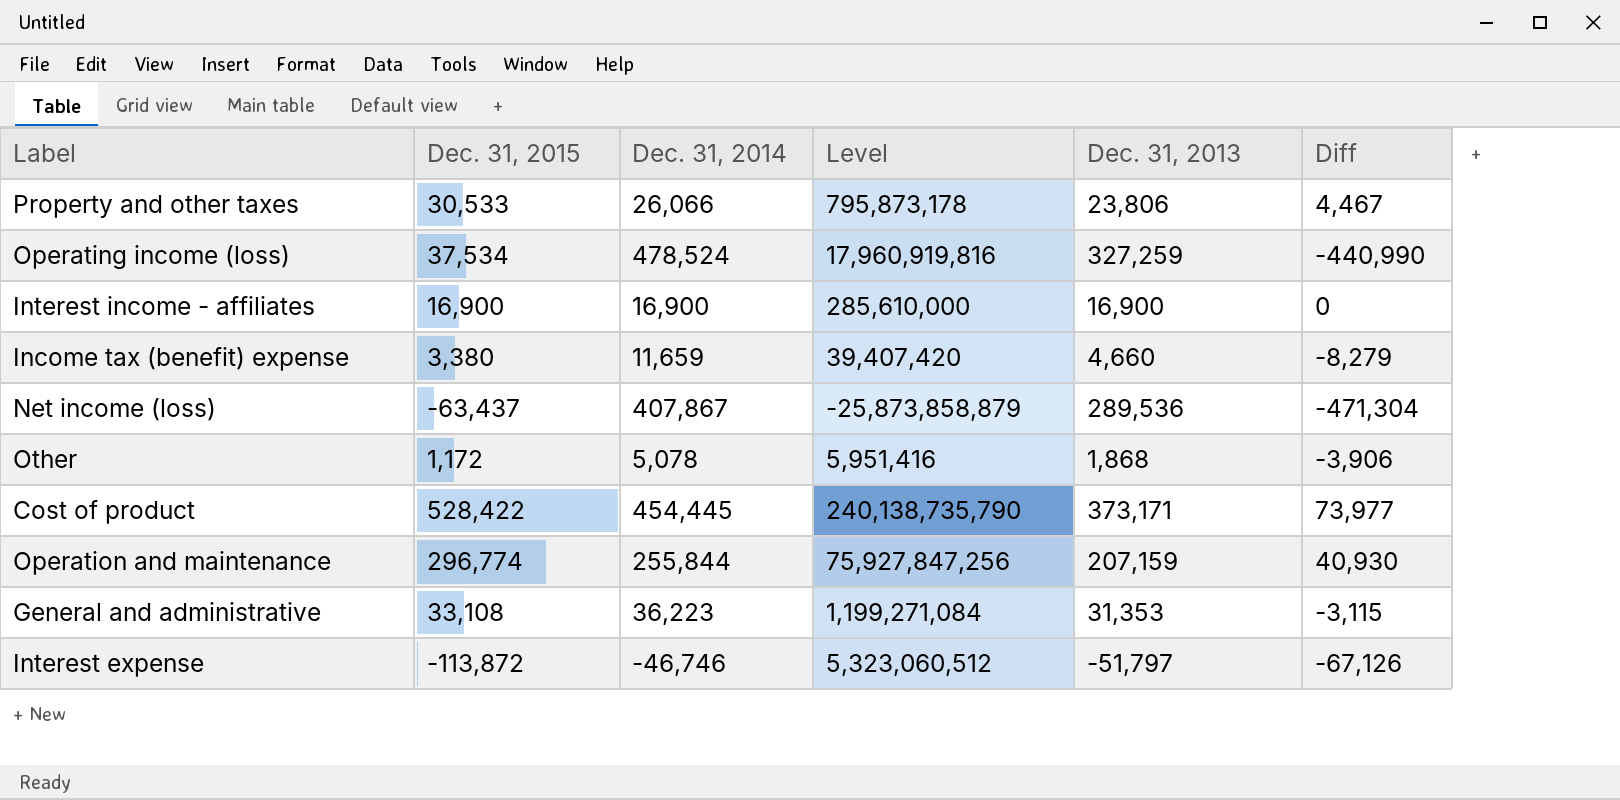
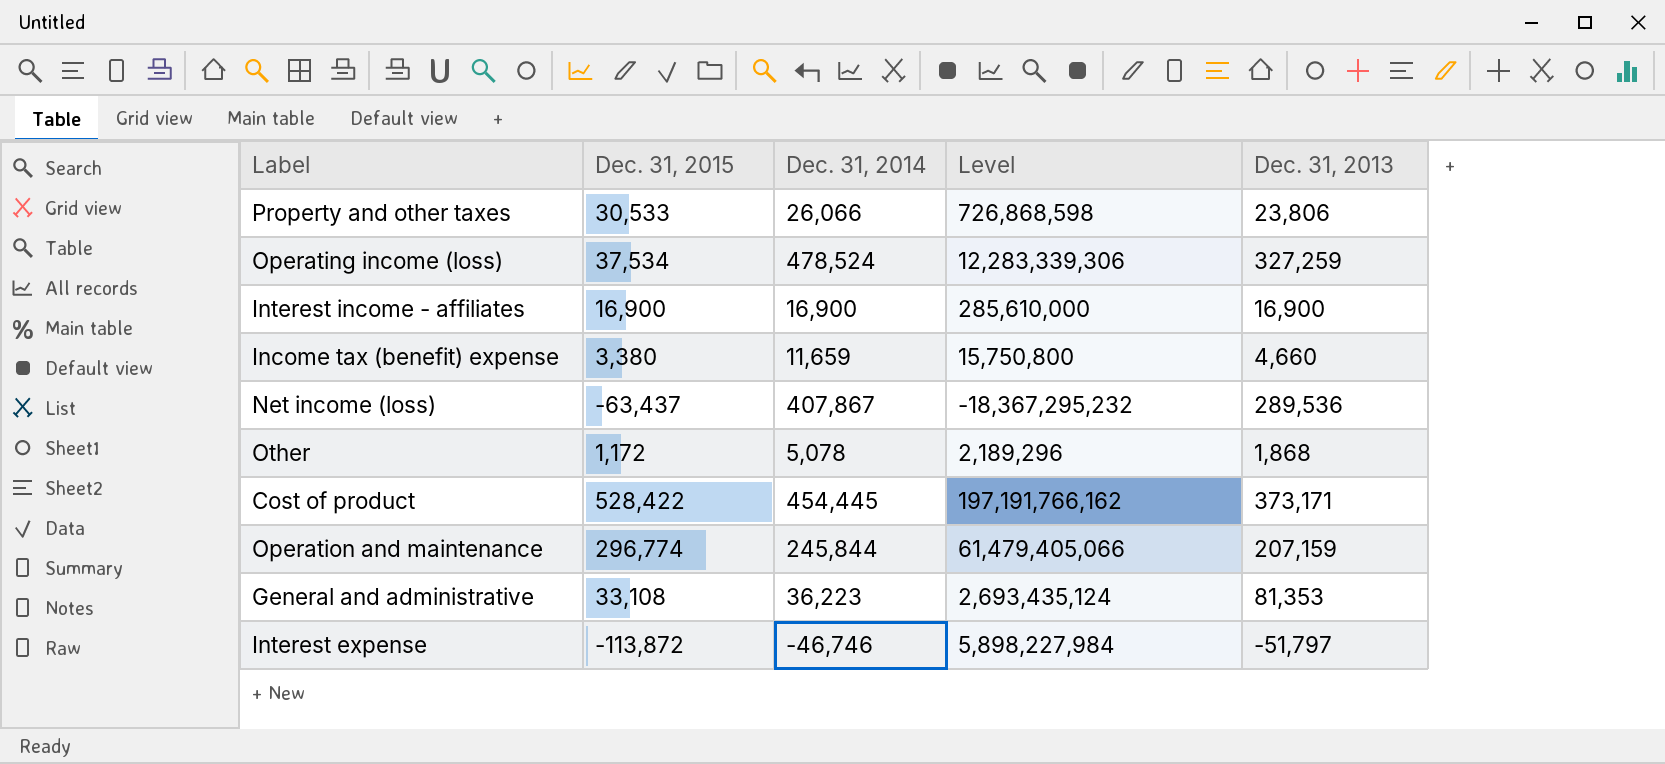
column Diff | formula: [Dec. 31, 2015] - [Dec. 31, 2014] -> none
column Level | formula: [Dec. 31, 2015] * [Dec. 31, 2014] -> [Dec. 31, 2015] * [Dec. 31, 2013]
Operation and maintenance | Dec. 31, 2014: 255,844 -> 245,844
General and administrative | Dec. 31, 2013: 31,353 -> 81,353

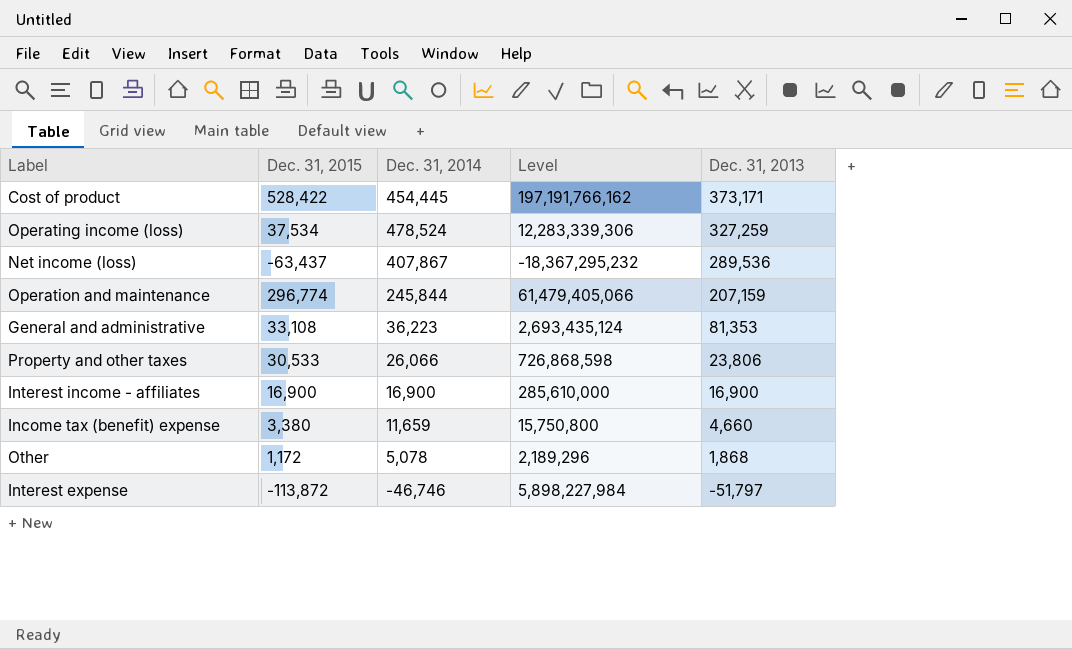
row order: none -> Dec. 31, 2013 descending

